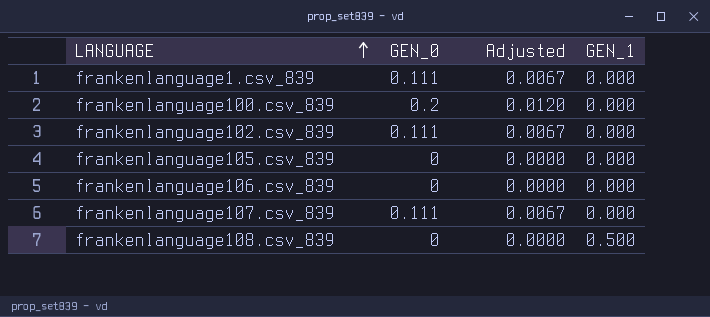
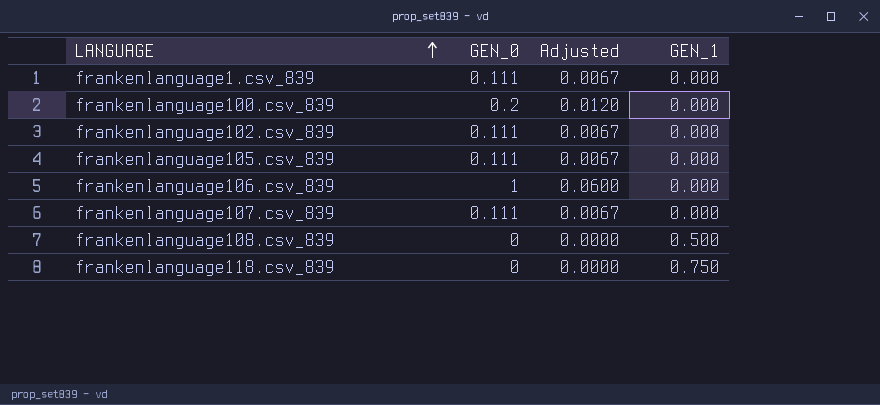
frankenlanguage105.csv_839 | GEN_0: 0 -> 0.111
frankenlanguage105.csv_839 | Adjusted: 0.0000 -> 0.0067
frankenlanguage106.csv_839 | GEN_0: 0 -> 1
frankenlanguage106.csv_839 | Adjusted: 0.0000 -> 0.0600
row frankenlanguage118.csv_839: none -> 0 | 0.0000 | 0.750

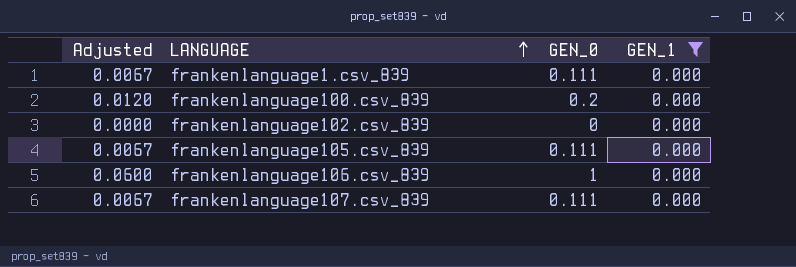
filter: none -> GEN_1 = 0.000
column Adjusted | position: 3 -> 1
frankenlanguage102.csv_839 | Adjusted: 0.0067 -> 0.0000
frankenlanguage102.csv_839 | GEN_0: 0.111 -> 0

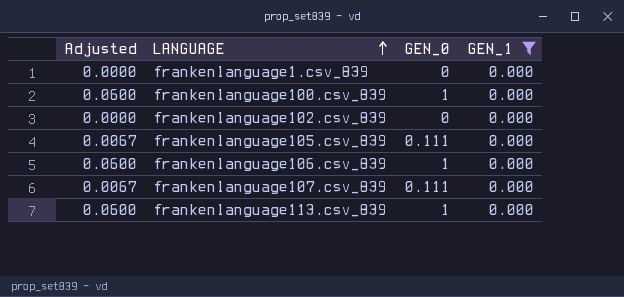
frankenlanguage1.csv_839 | Adjusted: 0.0067 -> 0.0000
frankenlanguage1.csv_839 | GEN_0: 0.111 -> 0
frankenlanguage100.csv_839 | Adjusted: 0.0120 -> 0.0600
frankenlanguage100.csv_839 | GEN_0: 0.2 -> 1
row frankenlanguage113.csv_839: none -> 0.0600 | 1 | 0.000

